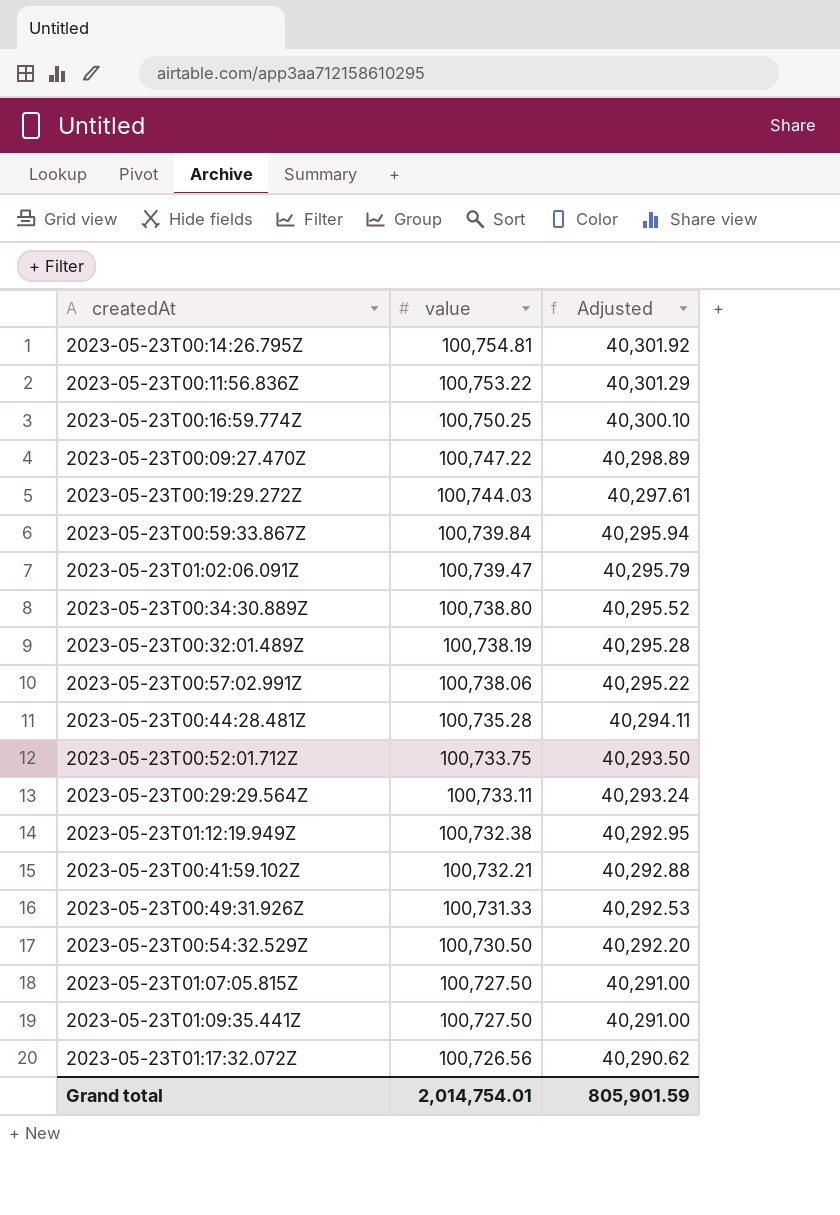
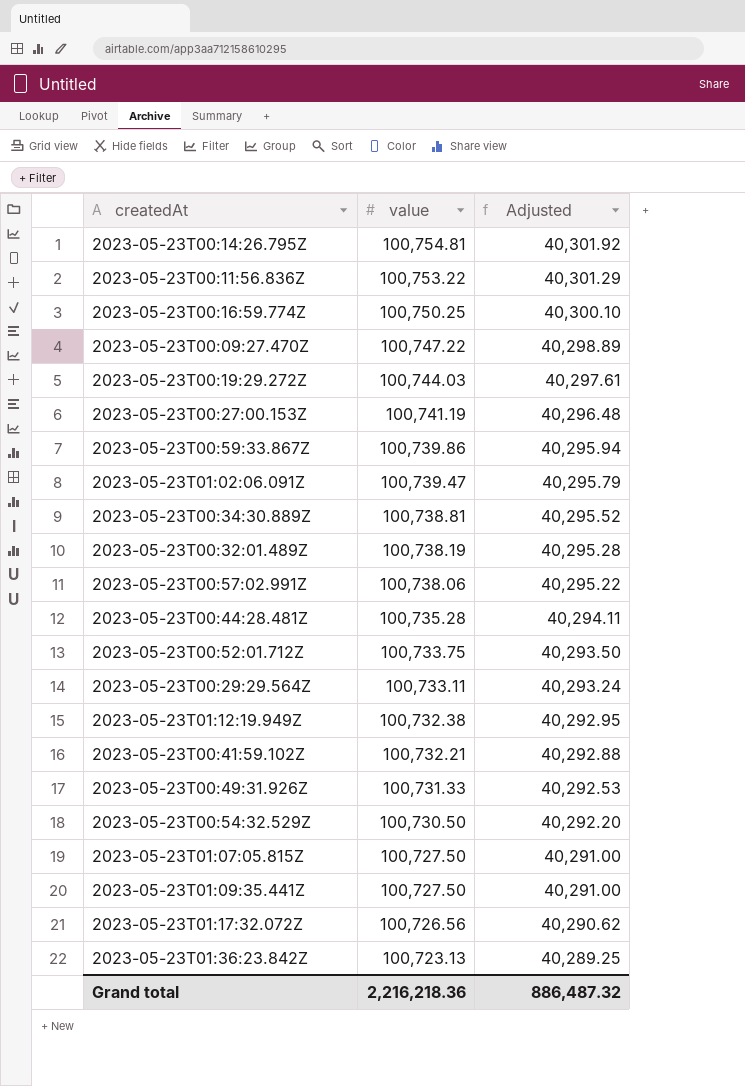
row 2023-05-23T00:27:00.153Z: none -> 100,741.19 | 40,296.48
2023-05-23T00:59:33.867Z | value: 100,739.84 -> 100,739.86
2023-05-23T00:34:30.889Z | value: 100,738.80 -> 100,738.81
row 2023-05-23T01:36:23.842Z: none -> 100,723.13 | 40,289.25
Grand total | value: 2,014,754.01 -> 2,216,218.36
Grand total | Adjusted: 805,901.59 -> 886,487.32

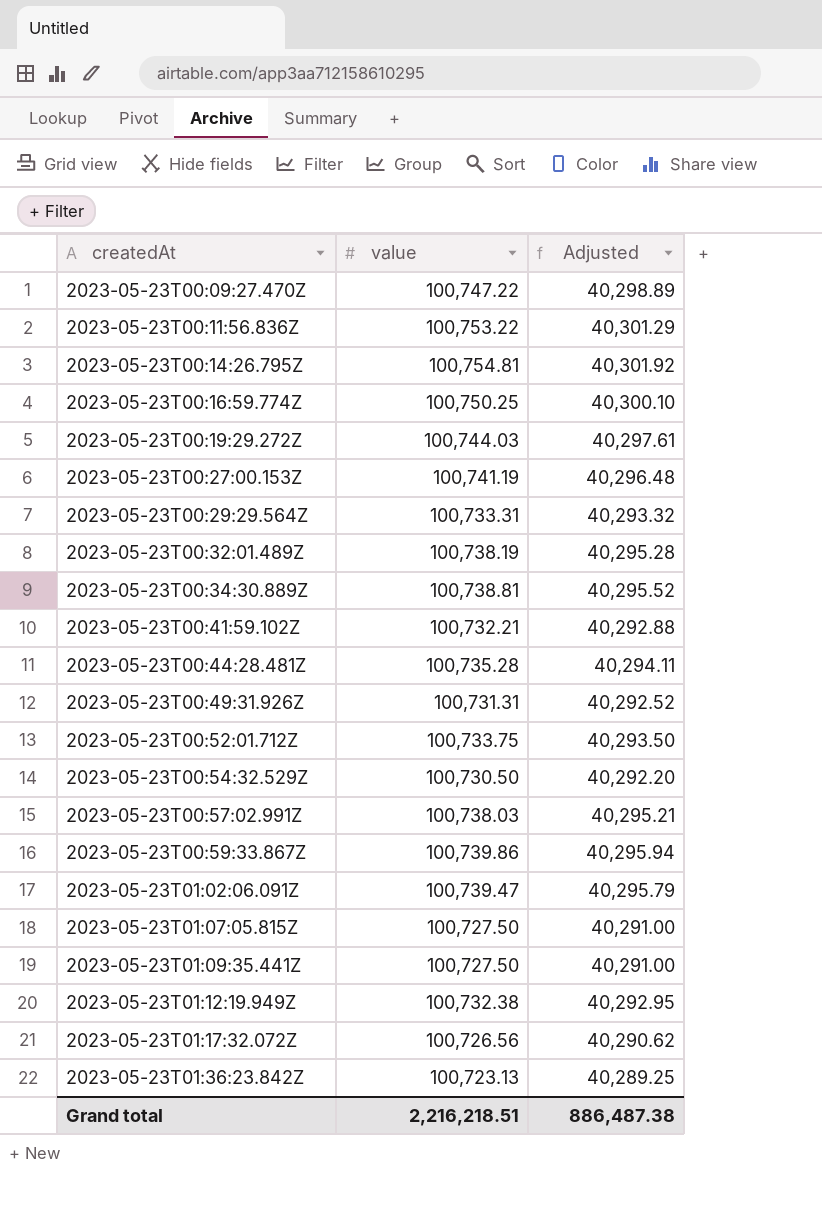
row order: value descending -> createdAt ascending
2023-05-23T00:29:29.564Z | value: 100,733.11 -> 100,733.31
2023-05-23T00:29:29.564Z | Adjusted: 40,293.24 -> 40,293.32
2023-05-23T00:49:31.926Z | value: 100,731.33 -> 100,731.31
2023-05-23T00:49:31.926Z | Adjusted: 40,292.53 -> 40,292.52
2023-05-23T00:57:02.991Z | value: 100,738.06 -> 100,738.03
2023-05-23T00:57:02.991Z | Adjusted: 40,295.22 -> 40,295.21
Grand total | value: 2,216,218.36 -> 2,216,218.51
Grand total | Adjusted: 886,487.32 -> 886,487.38

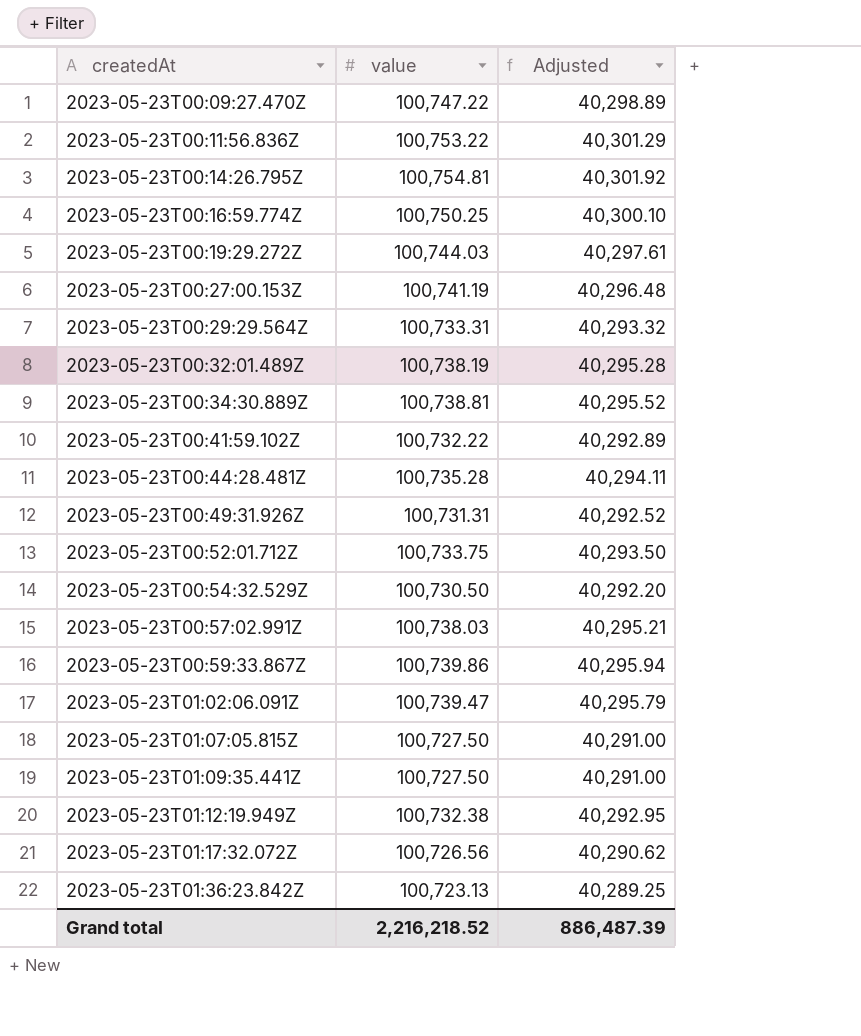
2023-05-23T00:41:59.102Z | value: 100,732.21 -> 100,732.22
2023-05-23T00:41:59.102Z | Adjusted: 40,292.88 -> 40,292.89
Grand total | value: 2,216,218.51 -> 2,216,218.52
Grand total | Adjusted: 886,487.38 -> 886,487.39

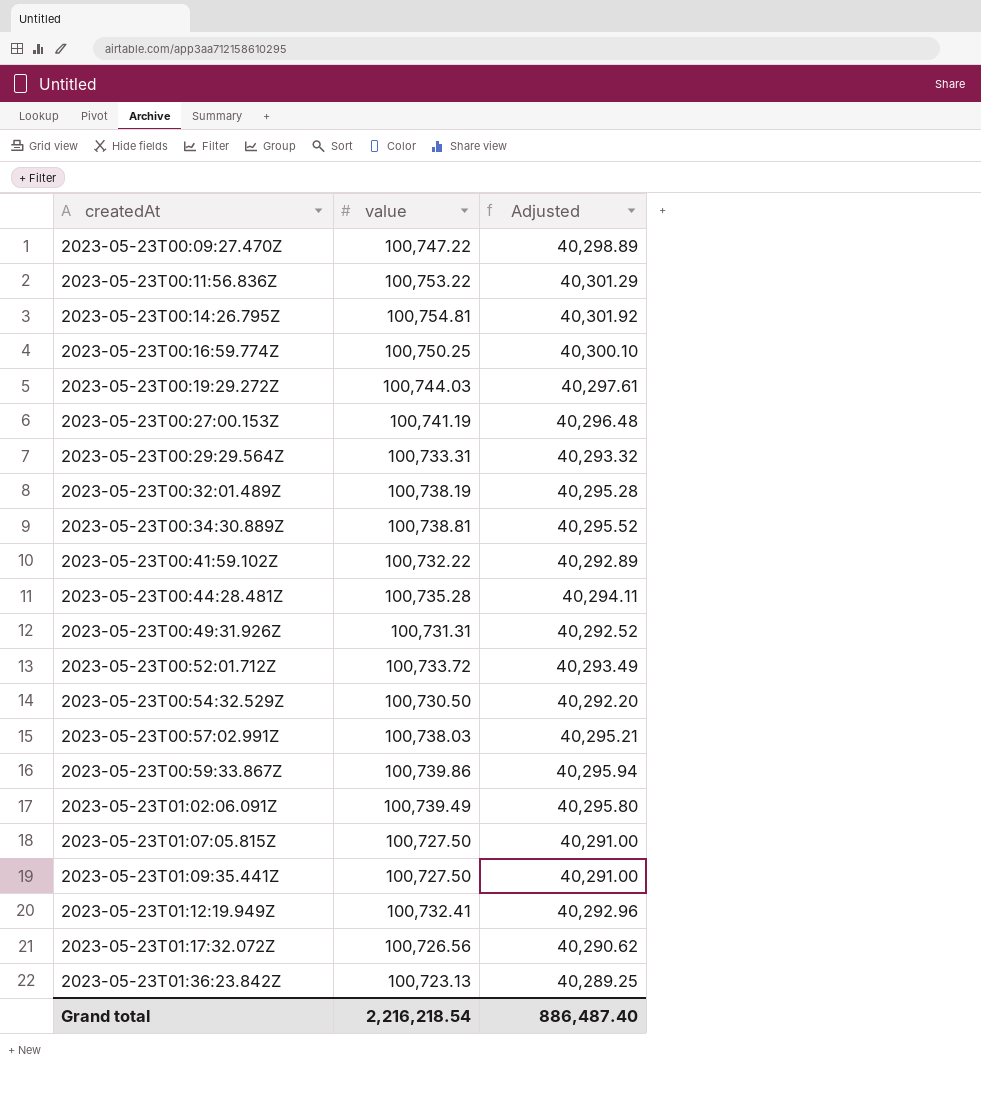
2023-05-23T00:52:01.712Z | value: 100,733.75 -> 100,733.72
2023-05-23T00:52:01.712Z | Adjusted: 40,293.50 -> 40,293.49
2023-05-23T01:02:06.091Z | value: 100,739.47 -> 100,739.49
2023-05-23T01:02:06.091Z | Adjusted: 40,295.79 -> 40,295.80
2023-05-23T01:12:19.949Z | value: 100,732.38 -> 100,732.41
2023-05-23T01:12:19.949Z | Adjusted: 40,292.95 -> 40,292.96
Grand total | value: 2,216,218.52 -> 2,216,218.54
Grand total | Adjusted: 886,487.39 -> 886,487.40

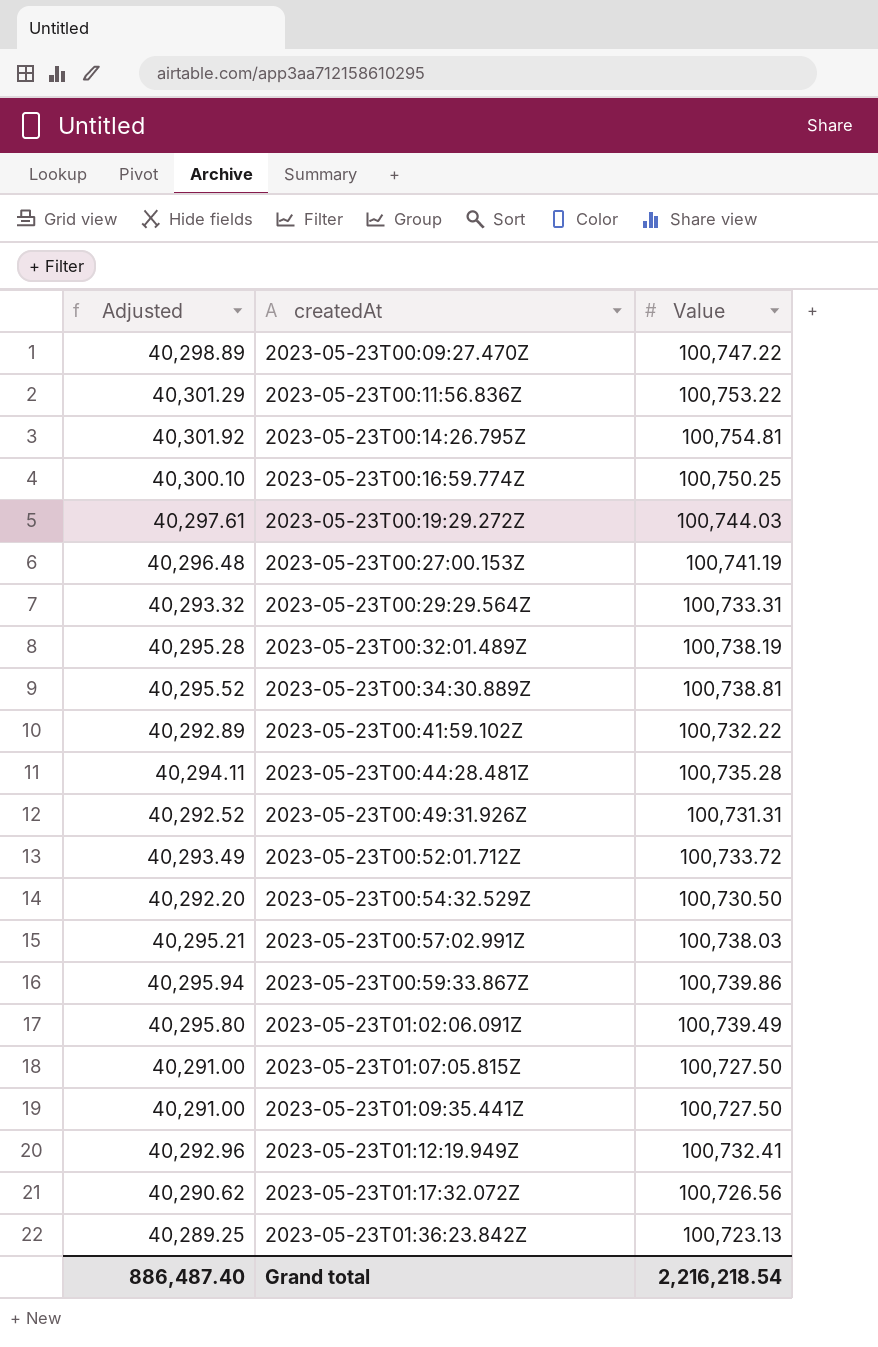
column Adjusted | position: 3 -> 1
column name: value -> Value

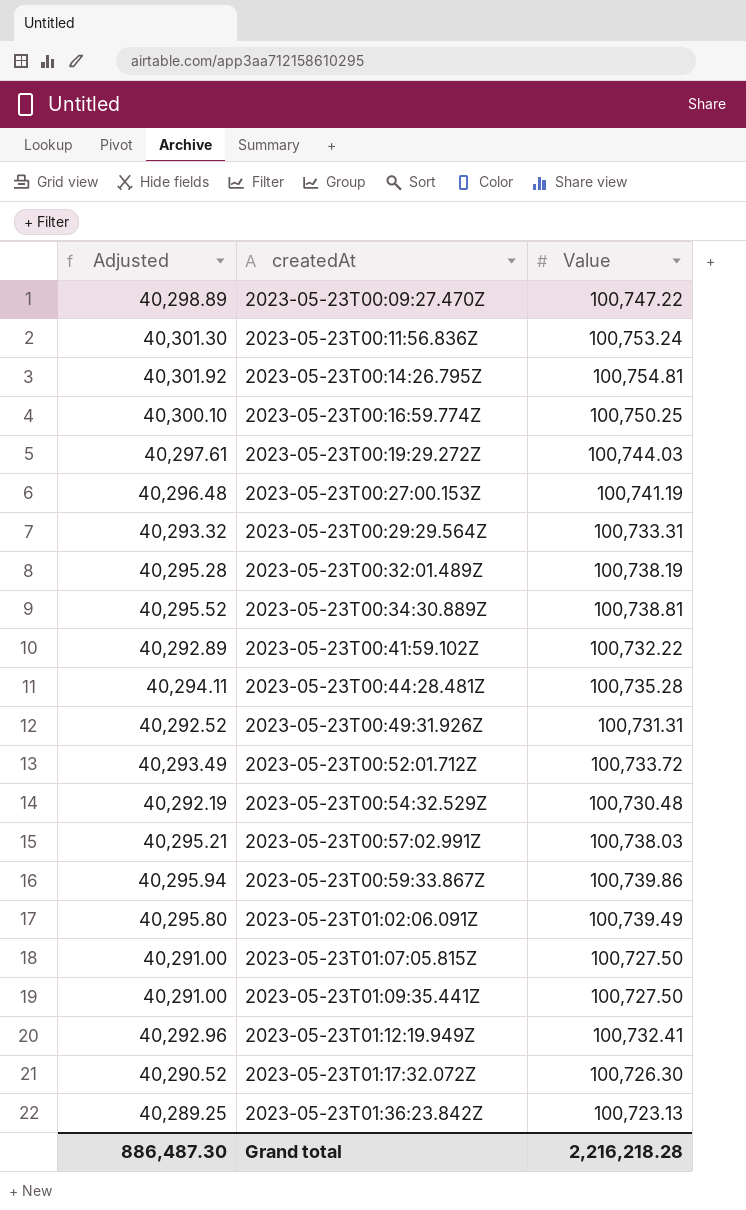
2023-05-23T00:11:56.836Z | Adjusted: 40,301.29 -> 40,301.30
2023-05-23T00:11:56.836Z | Value: 100,753.22 -> 100,753.24
2023-05-23T00:54:32.529Z | Adjusted: 40,292.20 -> 40,292.19
2023-05-23T00:54:32.529Z | Value: 100,730.50 -> 100,730.48
2023-05-23T01:17:32.072Z | Adjusted: 40,290.62 -> 40,290.52
2023-05-23T01:17:32.072Z | Value: 100,726.56 -> 100,726.30
Grand total | Adjusted: 886,487.40 -> 886,487.30
Grand total | Value: 2,216,218.54 -> 2,216,218.28

